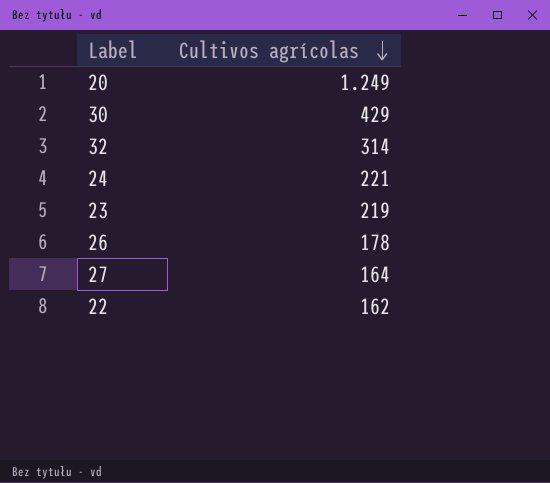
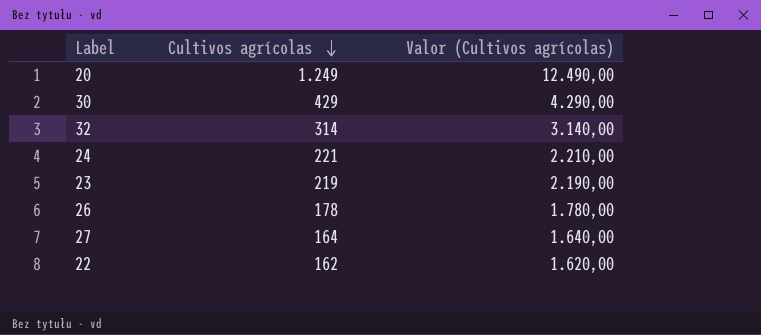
column Valor (Cultivos agrícolas) | formula: none -> [Cultivos agrícolas] * 10

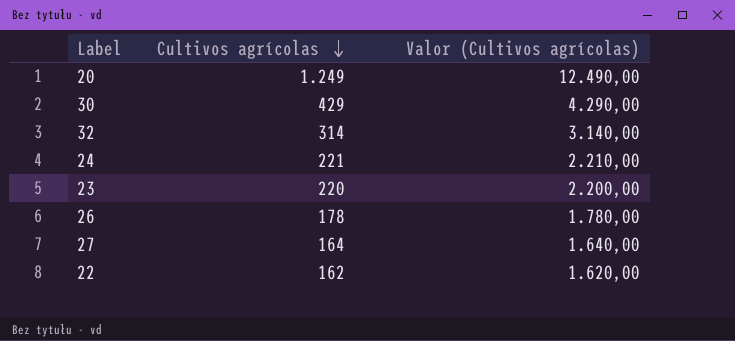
23 | Cultivos agrícolas: 219 -> 220
23 | Valor (Cultivos agrícolas): 2.190,00 -> 2.200,00

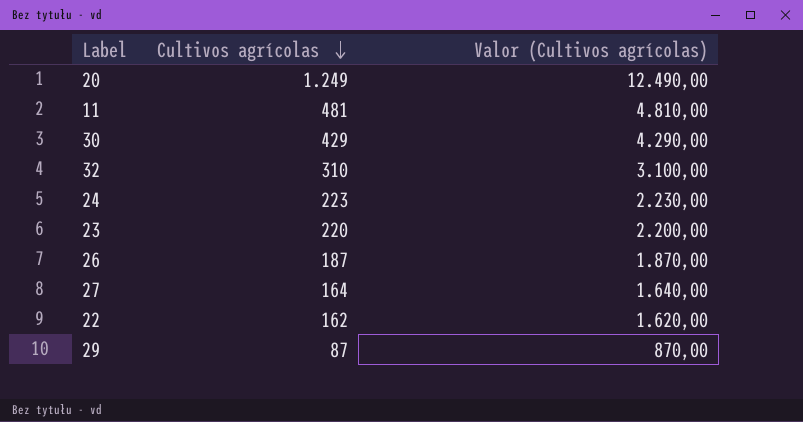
row 11: none -> 481 | 4.810,00
32 | Cultivos agrícolas: 314 -> 310
32 | Valor (Cultivos agrícolas): 3.140,00 -> 3.100,00
24 | Cultivos agrícolas: 221 -> 223
24 | Valor (Cultivos agrícolas): 2.210,00 -> 2.230,00
26 | Cultivos agrícolas: 178 -> 187
26 | Valor (Cultivos agrícolas): 1.780,00 -> 1.870,00
row 29: none -> 87 | 870,00

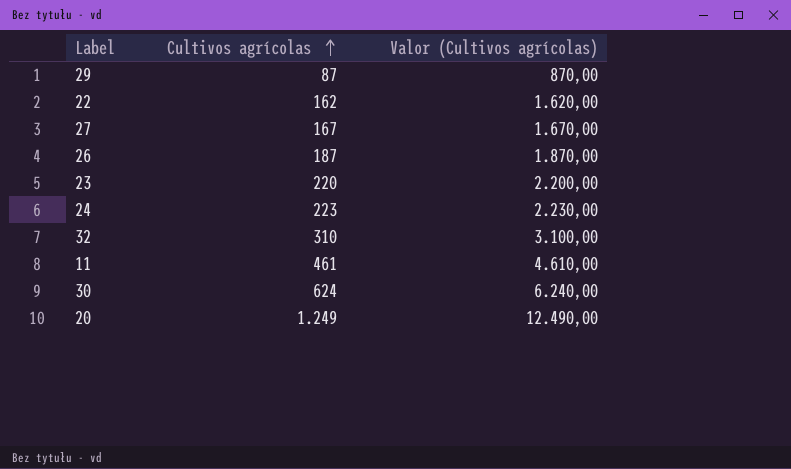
row order: Cultivos agrícolas descending -> Cultivos agrícolas ascending
27 | Cultivos agrícolas: 164 -> 167
27 | Valor (Cultivos agrícolas): 1.640,00 -> 1.670,00
11 | Cultivos agrícolas: 481 -> 461
11 | Valor (Cultivos agrícolas): 4.810,00 -> 4.610,00
30 | Cultivos agrícolas: 429 -> 624
30 | Valor (Cultivos agrícolas): 4.290,00 -> 6.240,00

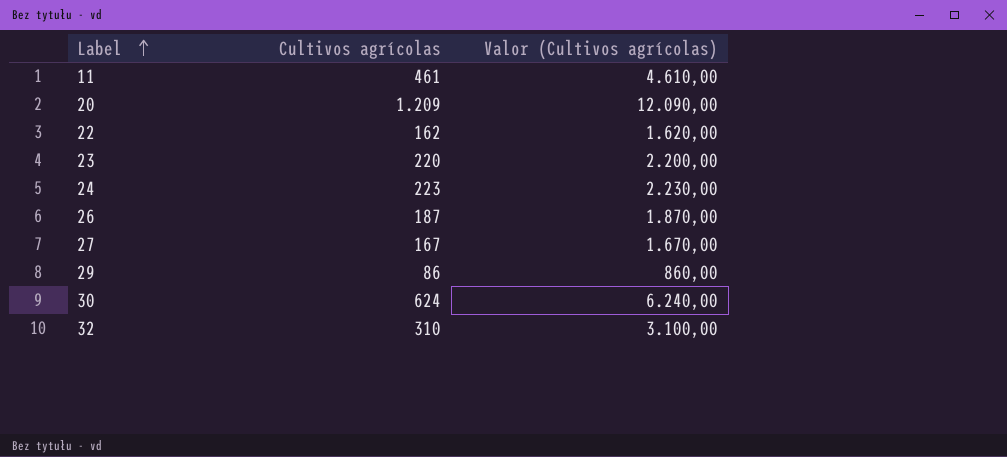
row order: Cultivos agrícolas ascending -> Label ascending
20 | Cultivos agrícolas: 1.249 -> 1.209
20 | Valor (Cultivos agrícolas): 12.490,00 -> 12.090,00
29 | Cultivos agrícolas: 87 -> 86
29 | Valor (Cultivos agrícolas): 870,00 -> 860,00

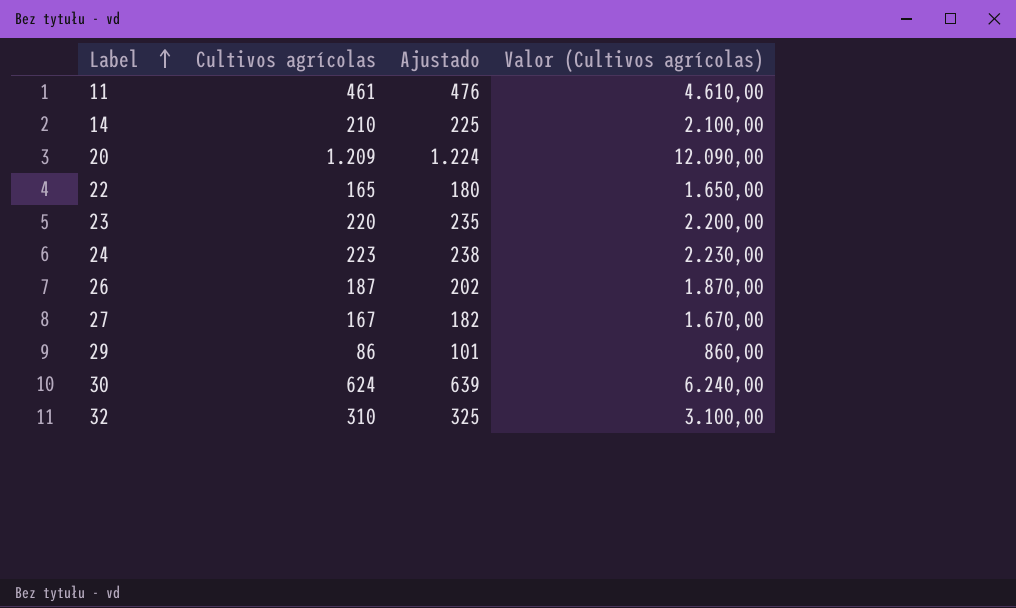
column Ajustado | formula: none -> [Cultivos agrícolas] + 15
row 14: none -> 210 | 225 | 2.100,00
22 | Cultivos agrícolas: 162 -> 165
22 | Valor (Cultivos agrícolas): 1.620,00 -> 1.650,00

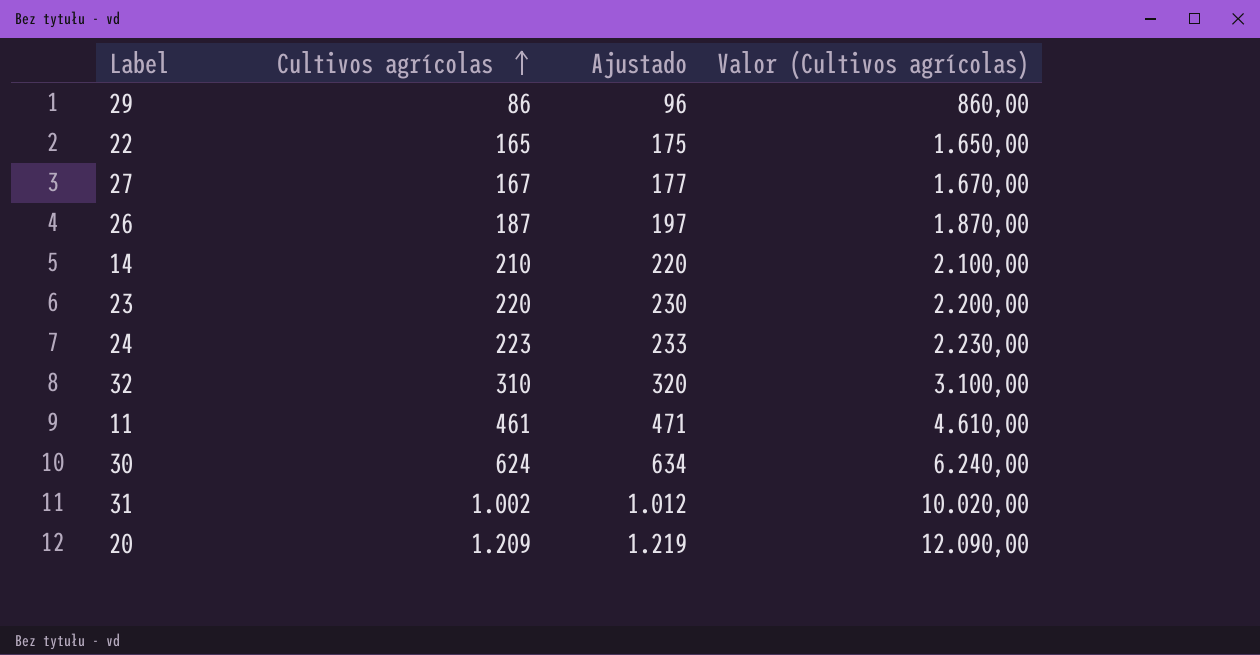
row order: Label ascending -> Cultivos agrícolas ascending
column Ajustado | formula: [Cultivos agrícolas] + 15 -> [Cultivos agrícolas] + 10
row 31: none -> 1.002 | 1.012 | 10.020,00

